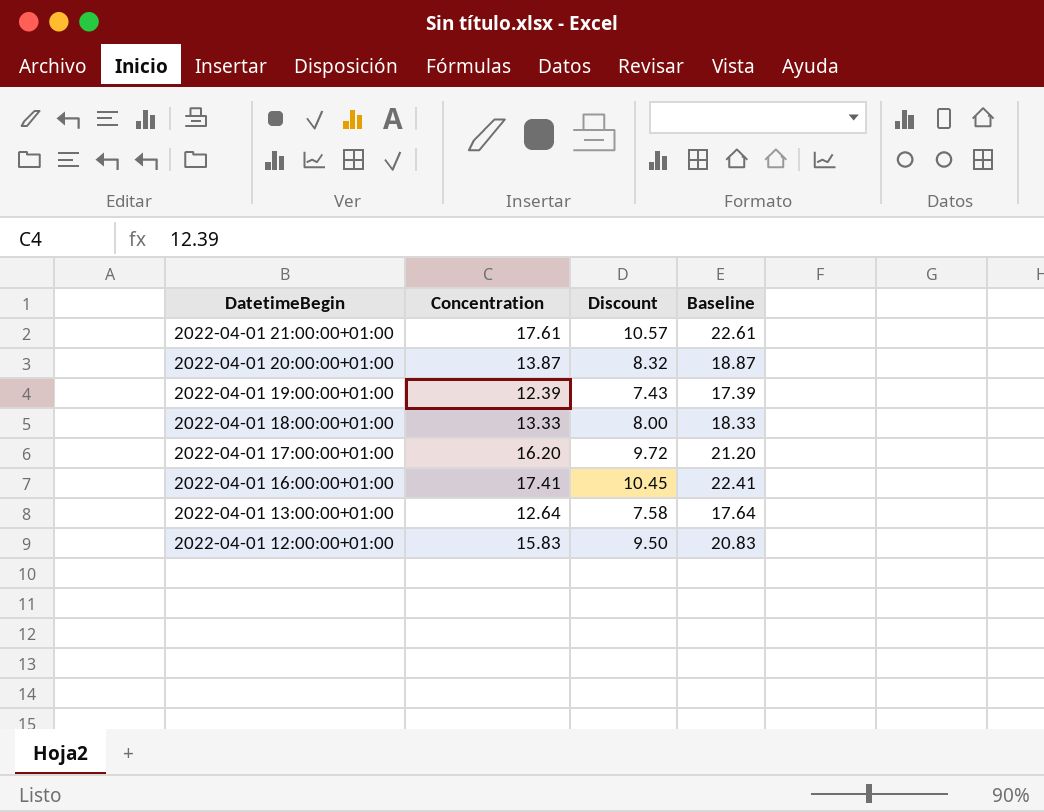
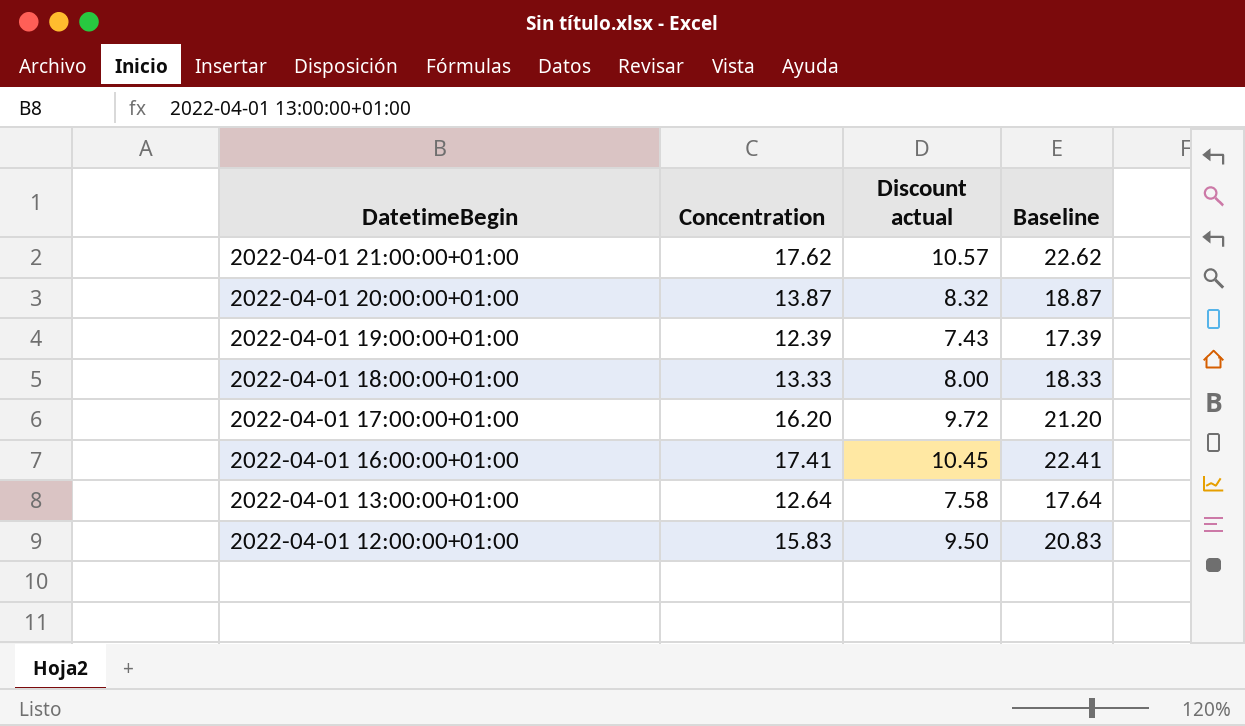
column name: Discount -> Discount actual
2022-04-01 21:00:00+01:00 | Concentration: 17.61 -> 17.62
2022-04-01 21:00:00+01:00 | Baseline: 22.61 -> 22.62

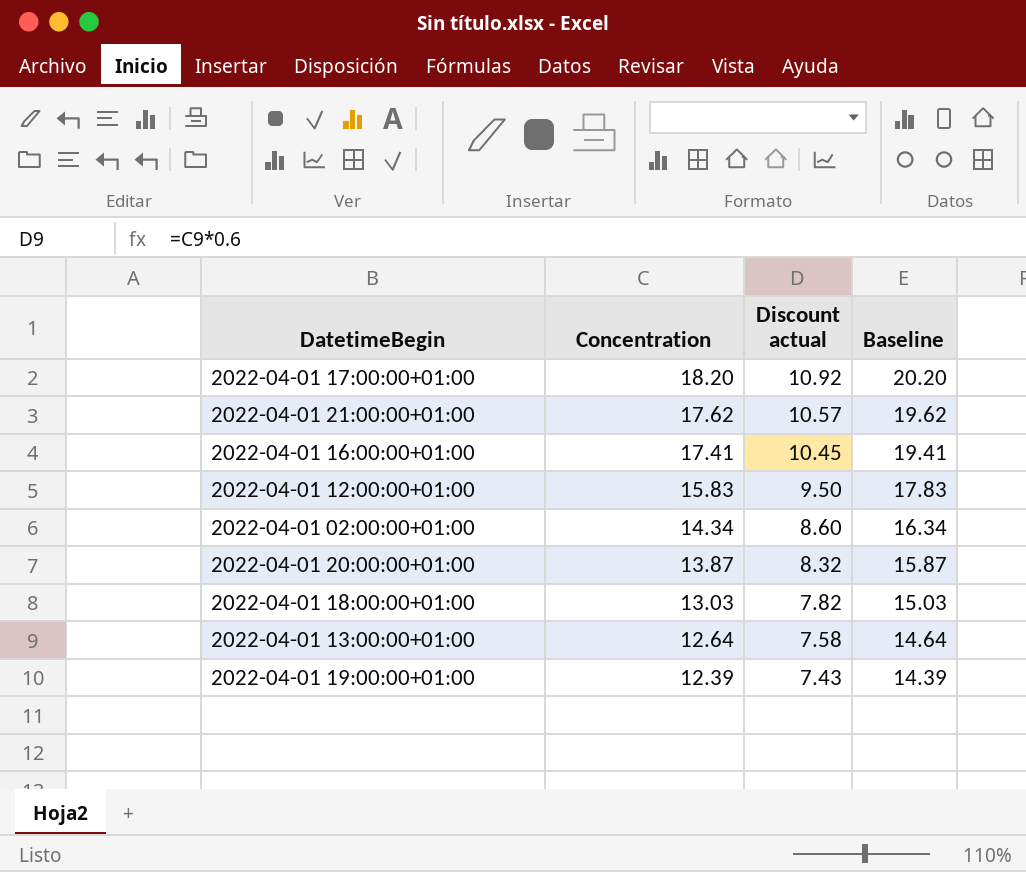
row order: DatetimeBegin descending -> Concentration descending
column Baseline | formula: [Concentration] + 5 -> [Concentration] + 2
2022-04-01 17:00:00+01:00 | Concentration: 16.20 -> 18.20
2022-04-01 17:00:00+01:00 | Discount actual: 9.72 -> 10.92
row 2022-04-01 02:00:00+01:00: none -> 14.34 | 8.60 | 16.34
2022-04-01 18:00:00+01:00 | Concentration: 13.33 -> 13.03
2022-04-01 18:00:00+01:00 | Discount actual: 8.00 -> 7.82

